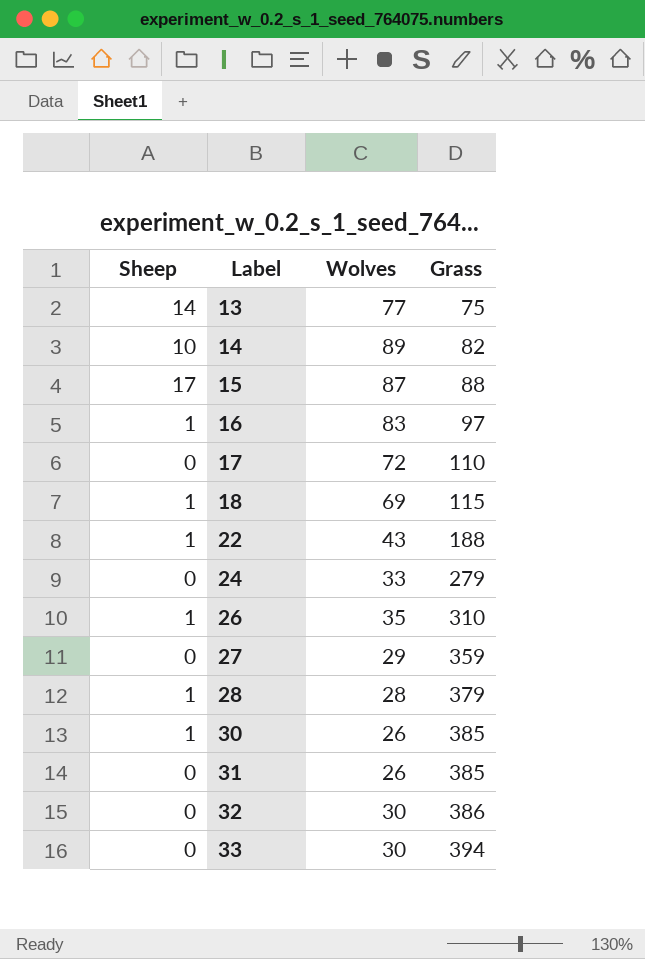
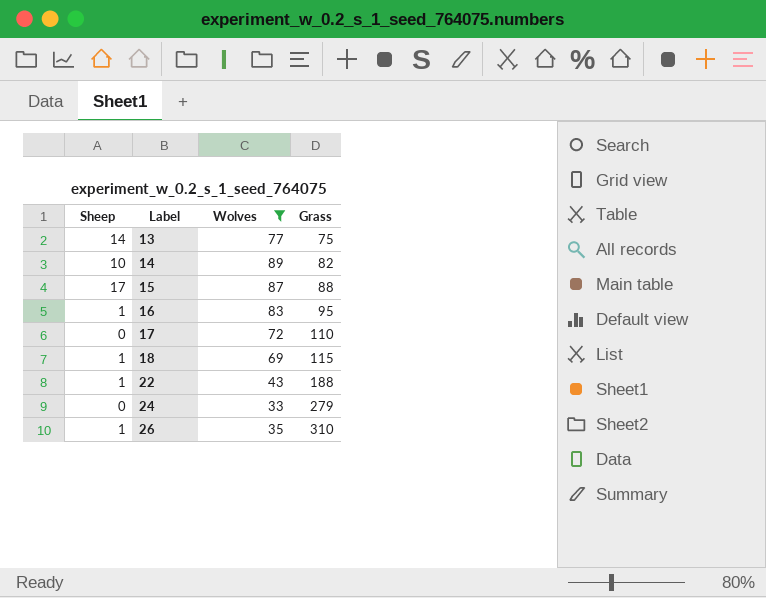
filter: none -> Wolves >= 33
16 | Grass: 97 -> 95

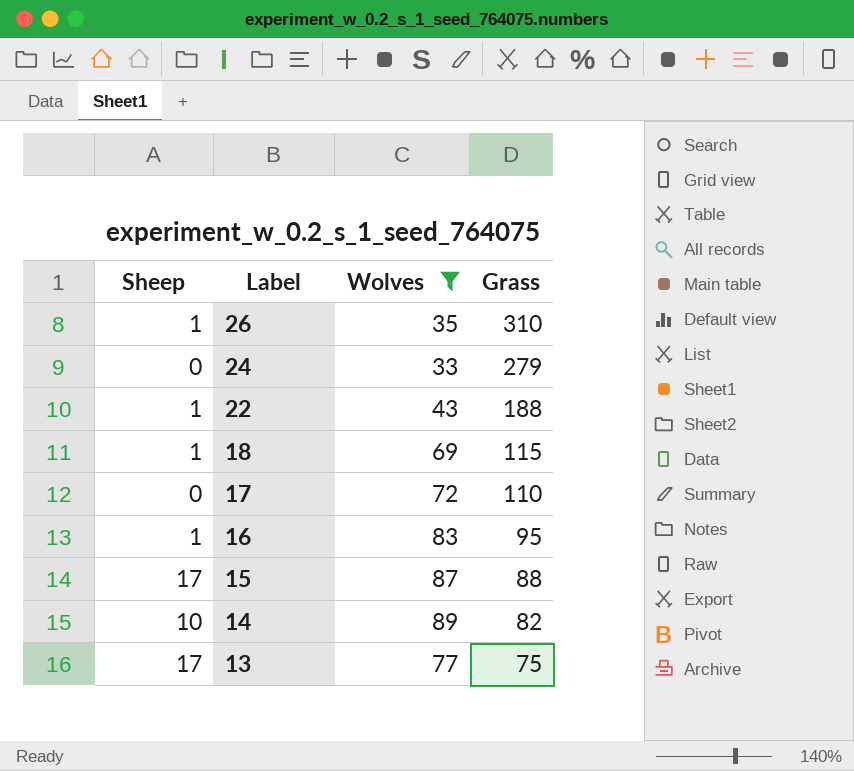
row order: Label ascending -> Label descending
13 | Sheep: 14 -> 17

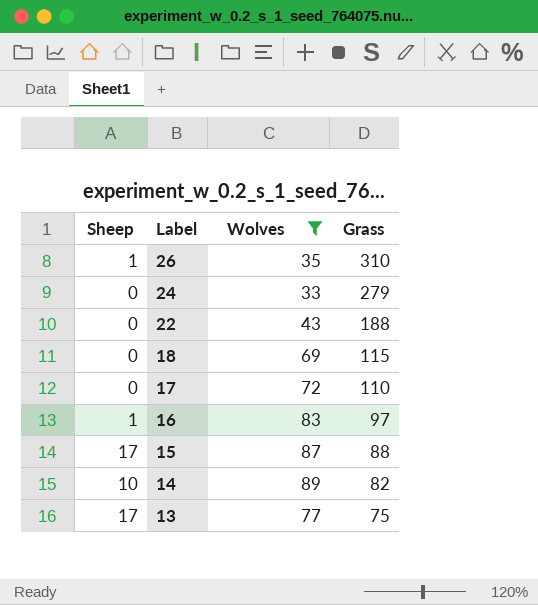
22 | Sheep: 1 -> 0
18 | Sheep: 1 -> 0
16 | Grass: 95 -> 97

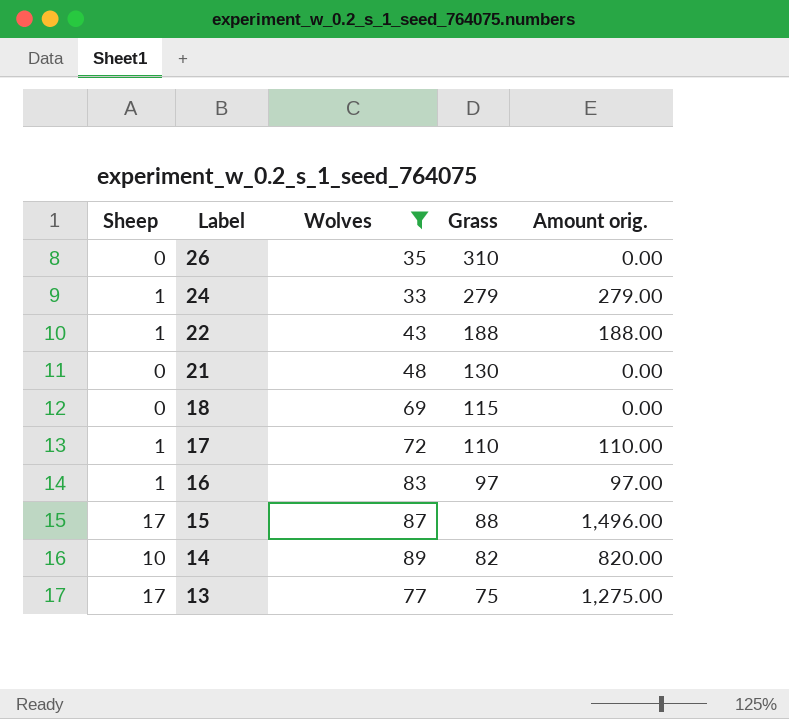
column Amount orig. | formula: none -> [Sheep] * [Grass]
26 | Sheep: 1 -> 0
24 | Sheep: 0 -> 1
22 | Sheep: 0 -> 1
row 21: none -> 0 | 48 | 130 | 0.00
17 | Sheep: 0 -> 1

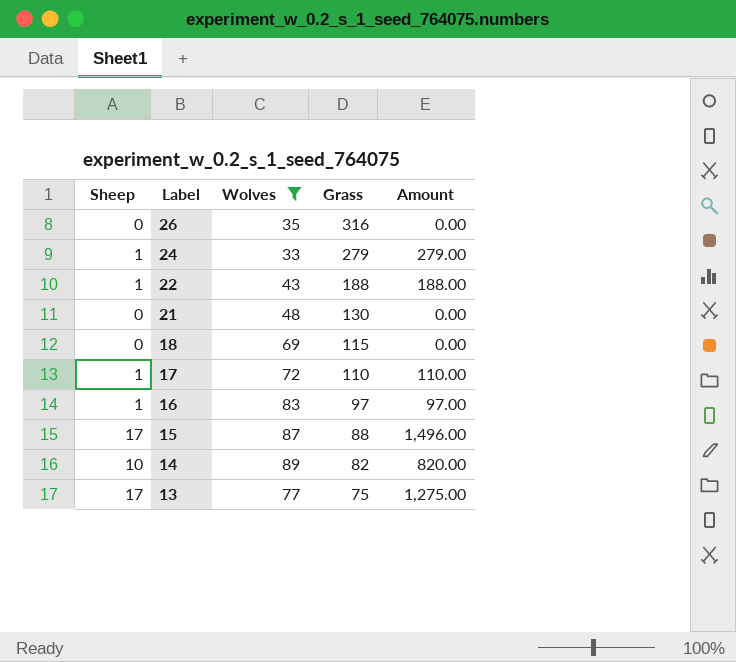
column name: Amount orig. -> Amount
26 | Grass: 310 -> 316

